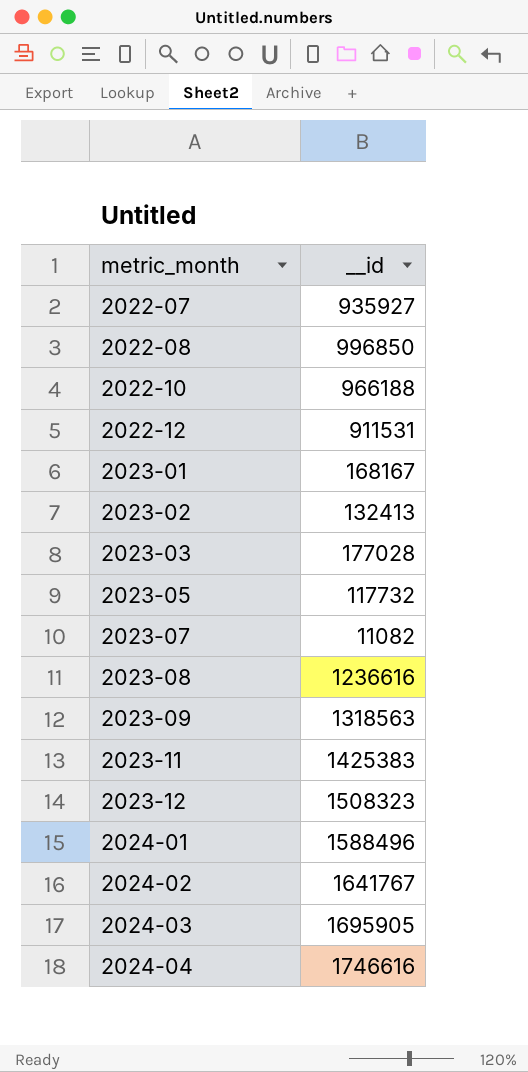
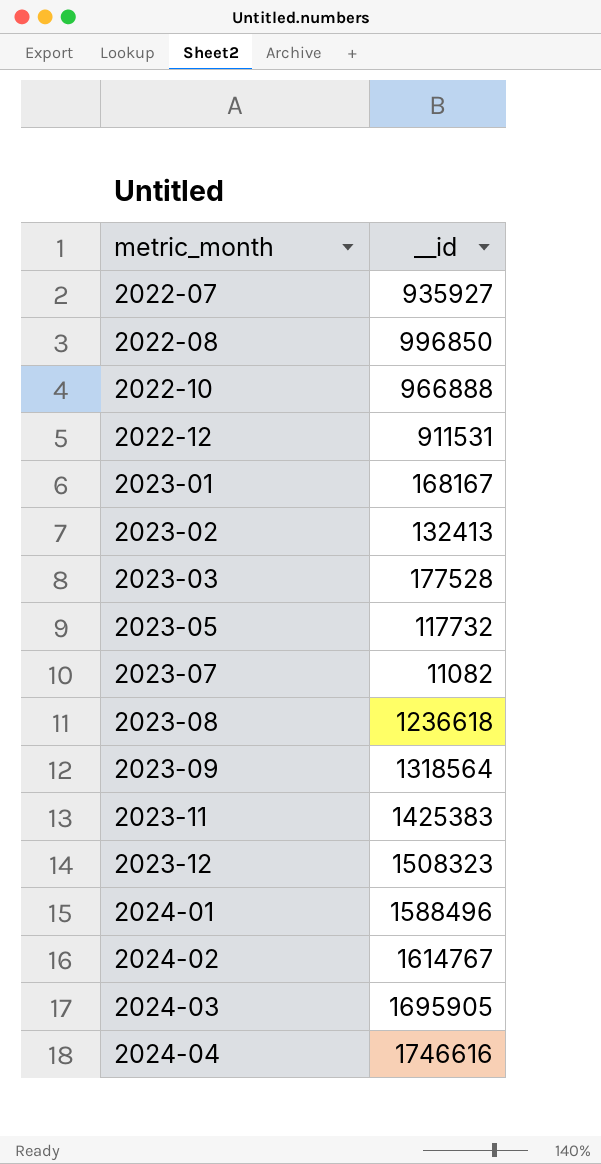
2022-10 | __id: 966188 -> 966888
2023-03 | __id: 177028 -> 177528
2023-08 | __id: 1236616 -> 1236618
2023-09 | __id: 1318563 -> 1318564
2024-02 | __id: 1641767 -> 1614767

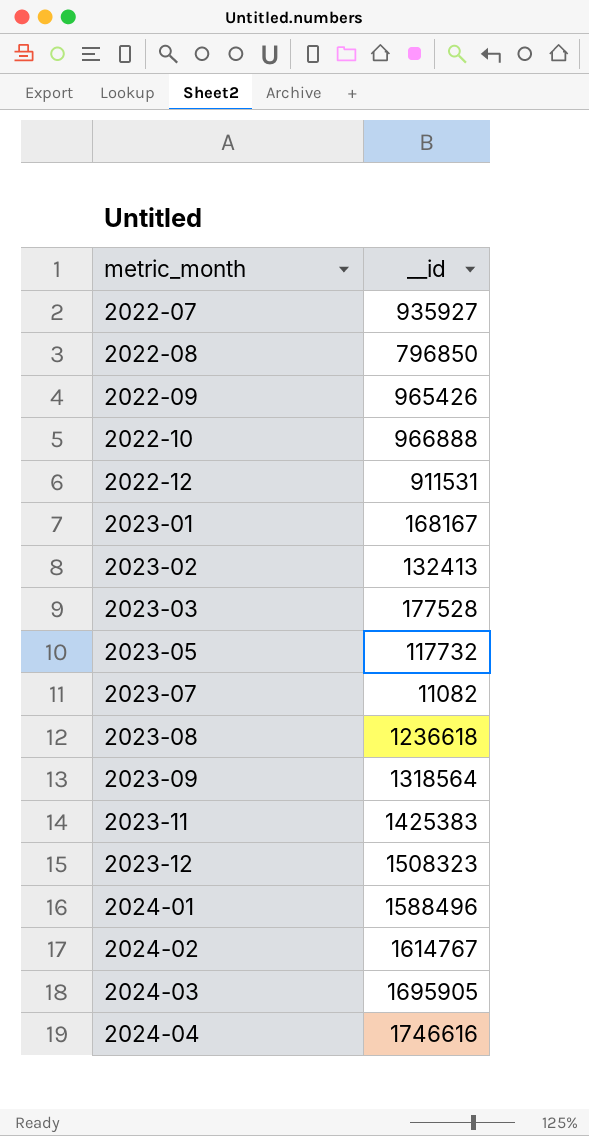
2022-08 | __id: 996850 -> 796850
row 2022-09: none -> 965426

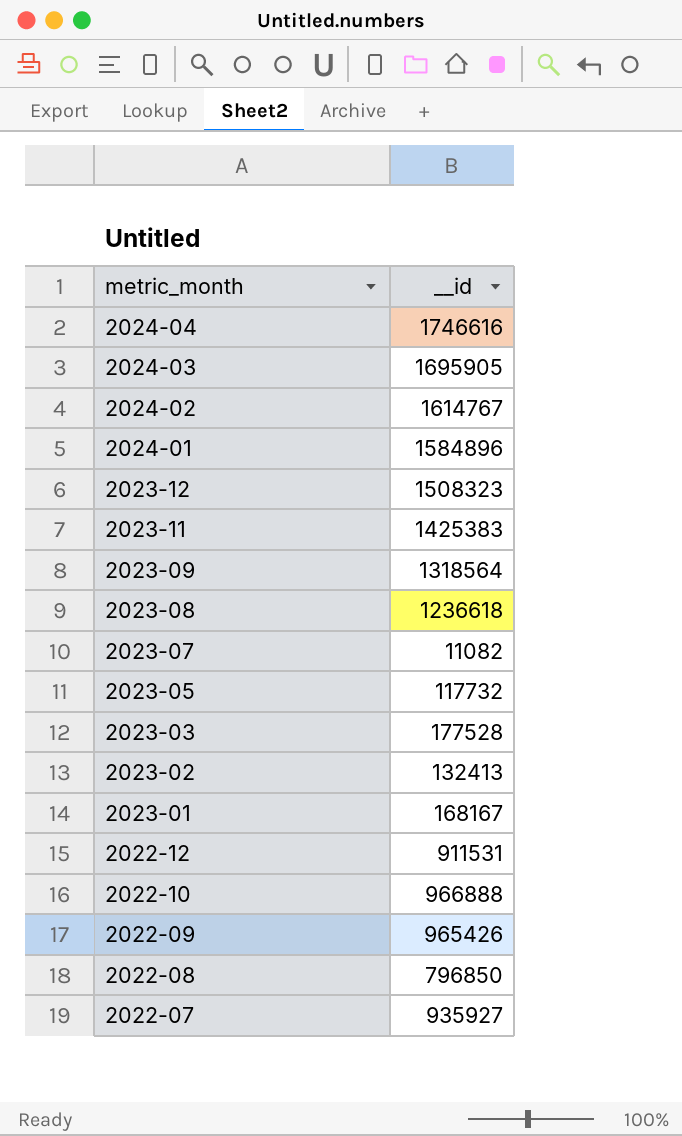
row order: metric_month ascending -> metric_month descending
2024-01 | __id: 1588496 -> 1584896

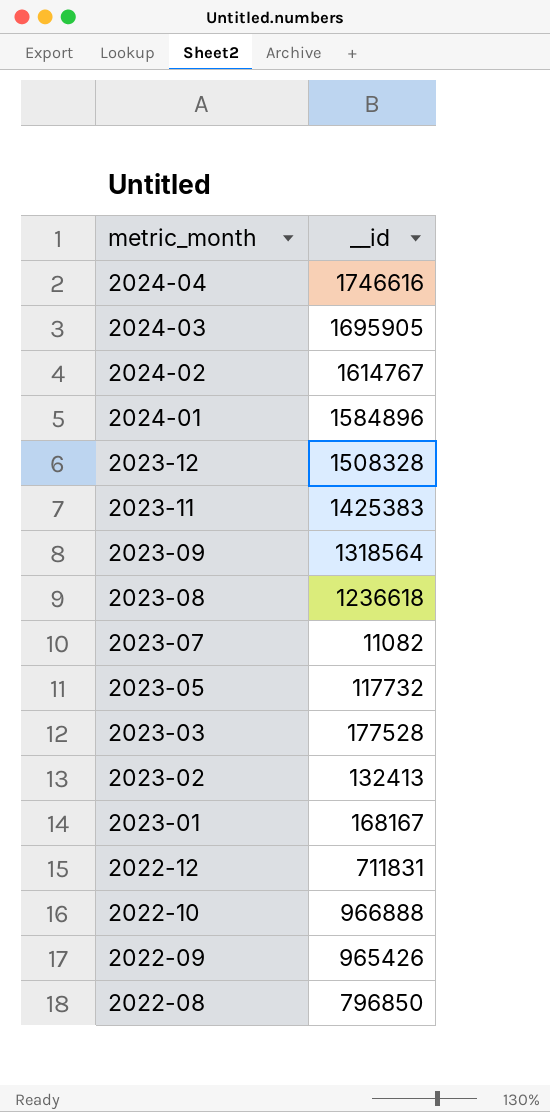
row 2022-07: 935927 -> none
2023-12 | __id: 1508323 -> 1508328
2022-12 | __id: 911531 -> 711831

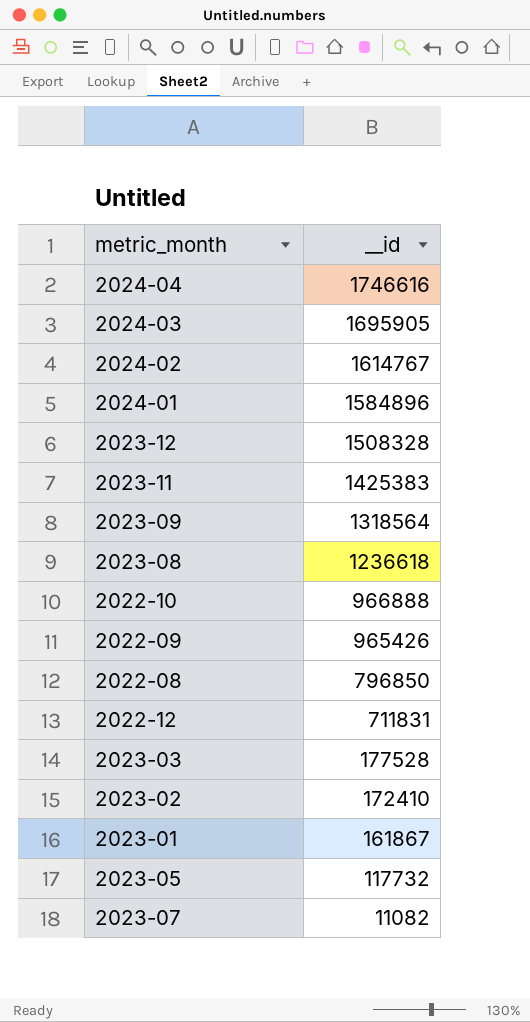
row order: metric_month descending -> __id descending
2023-02 | __id: 132413 -> 172410
2023-01 | __id: 168167 -> 161867

